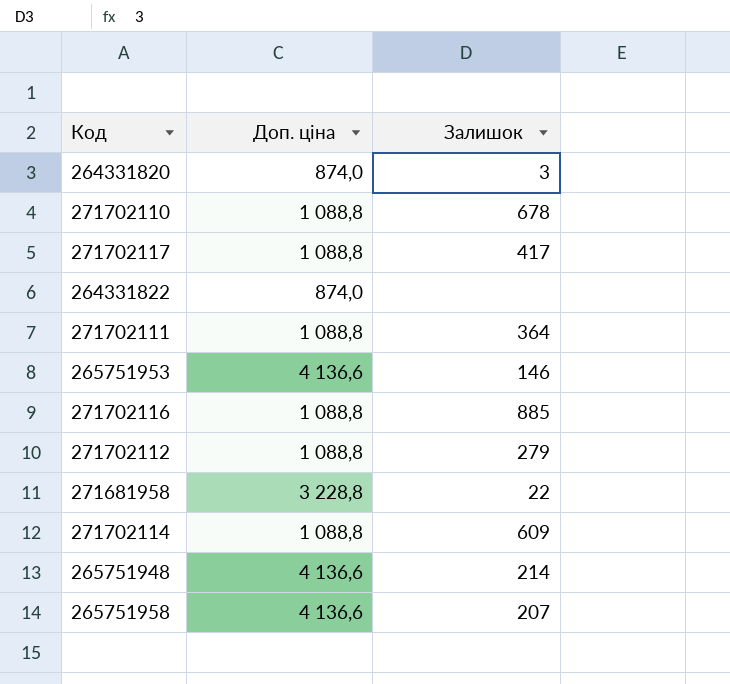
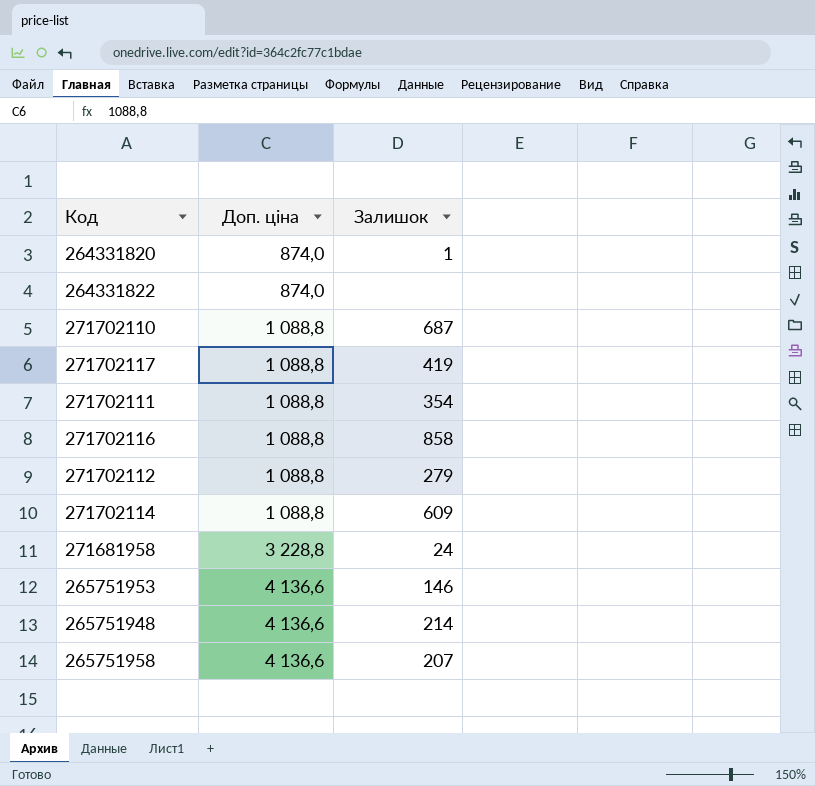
row order: none -> Доп. ціна ascending
264331820 | Залишок: 3 -> 1
271702110 | Залишок: 678 -> 687
271702117 | Залишок: 417 -> 419
271702111 | Залишок: 364 -> 354
271702116 | Залишок: 885 -> 858
271681958 | Залишок: 22 -> 24

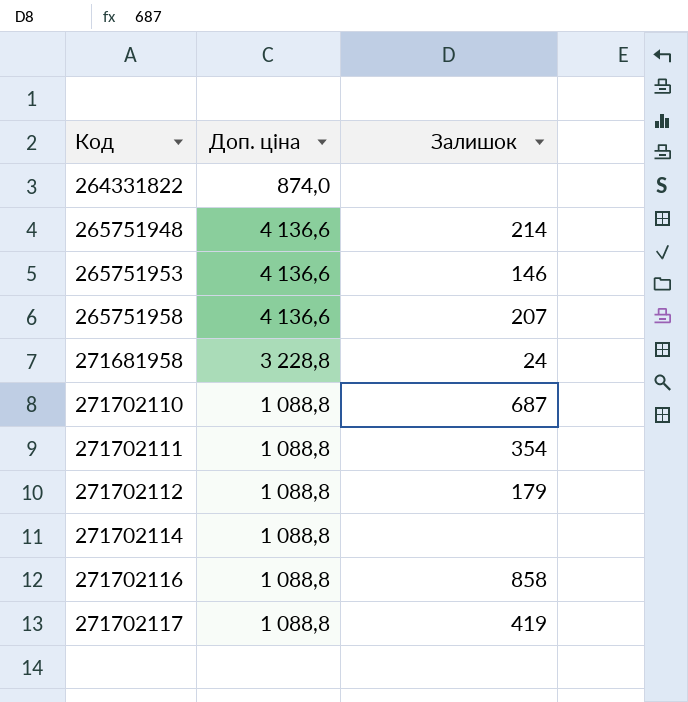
row order: Доп. ціна ascending -> Код ascending
row 264331820: 874,0 | 1 -> none
271702112 | Залишок: 279 -> 179
271702114 | Залишок: 609 -> none

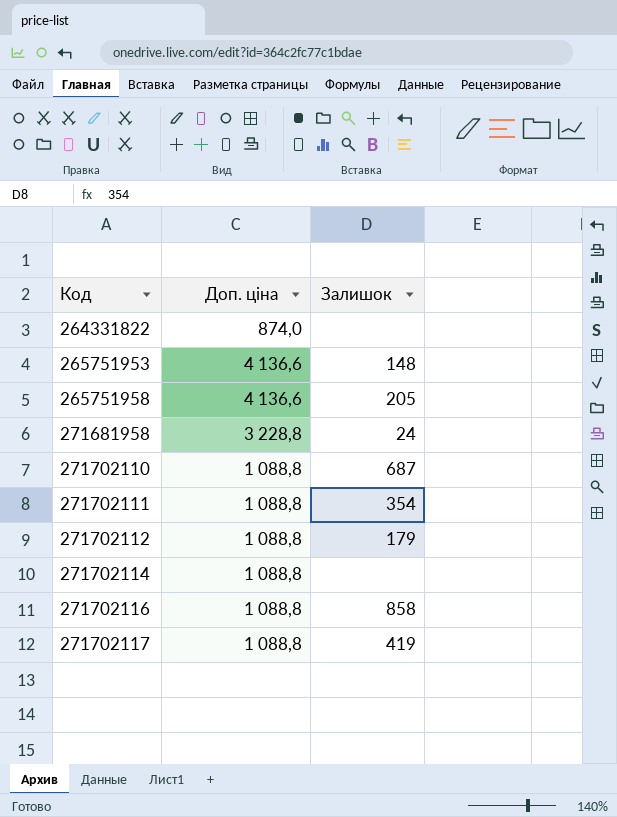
row 265751948: 4 136,6 | 214 -> none
265751953 | Залишок: 146 -> 148
265751958 | Залишок: 207 -> 205

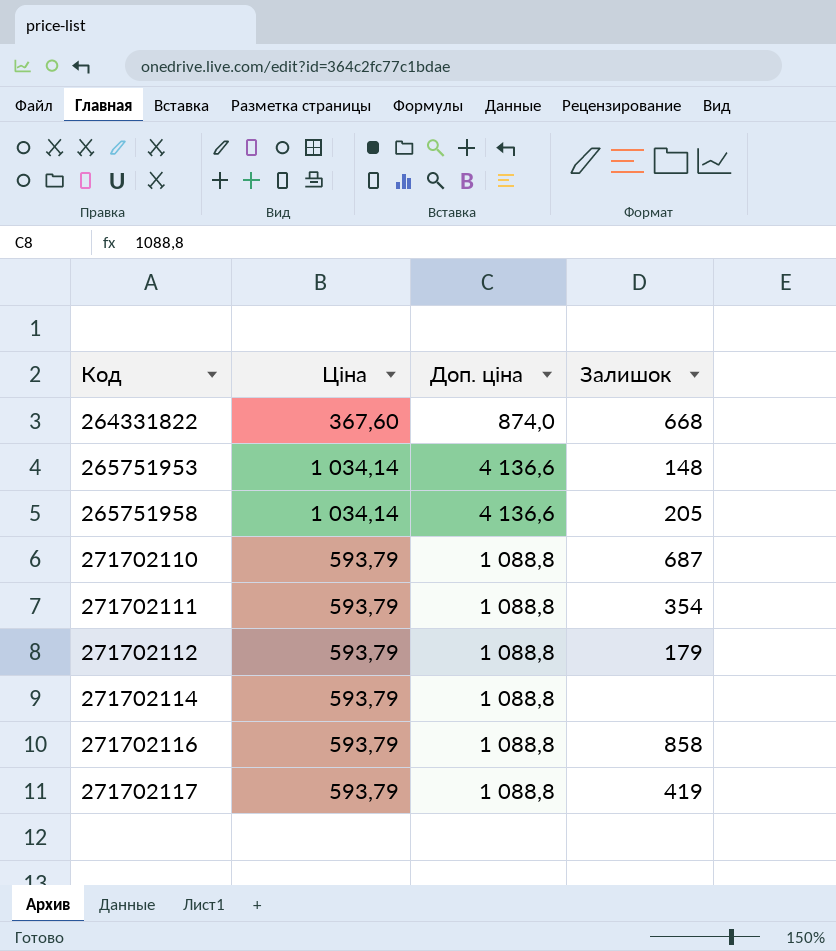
column Ціна | position: none -> 2
row 271681958: 3 228,8 | 24 -> none
264331822 | Залишок: none -> 668

